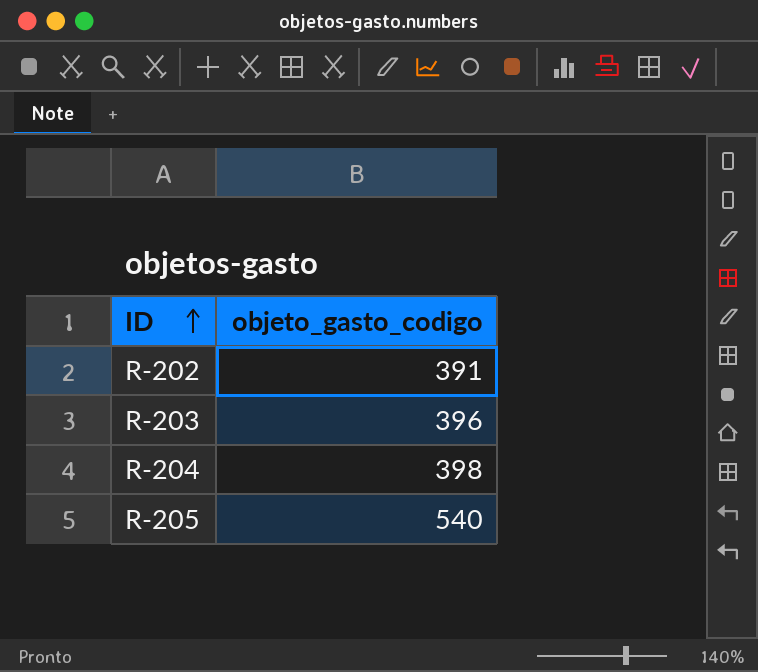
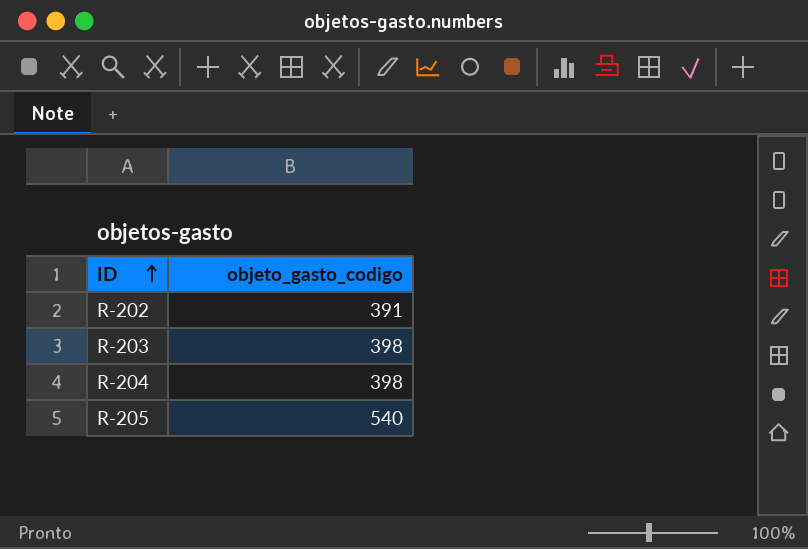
R-203 | objeto_gasto_codigo: 396 -> 398

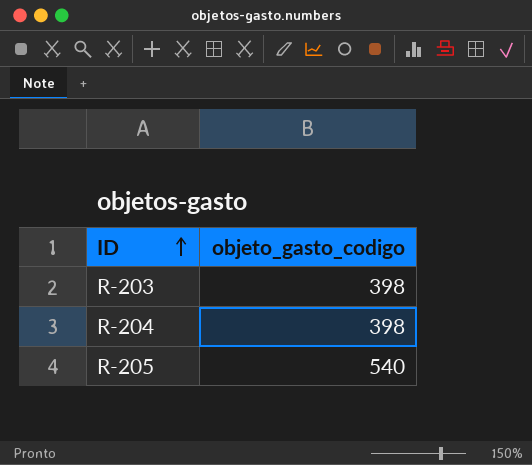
row R-202: 391 -> none

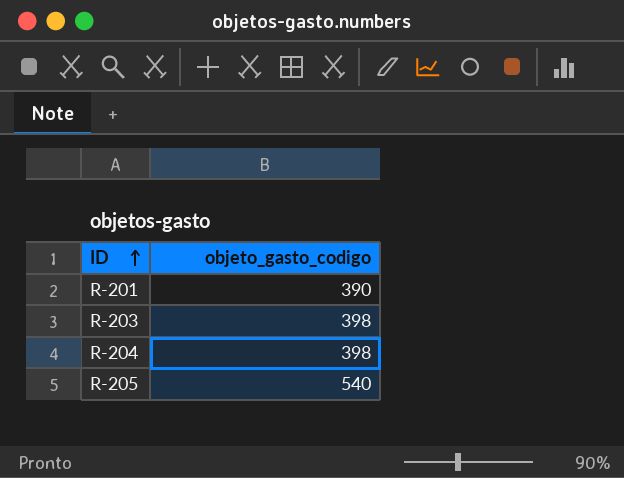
row R-201: none -> 390

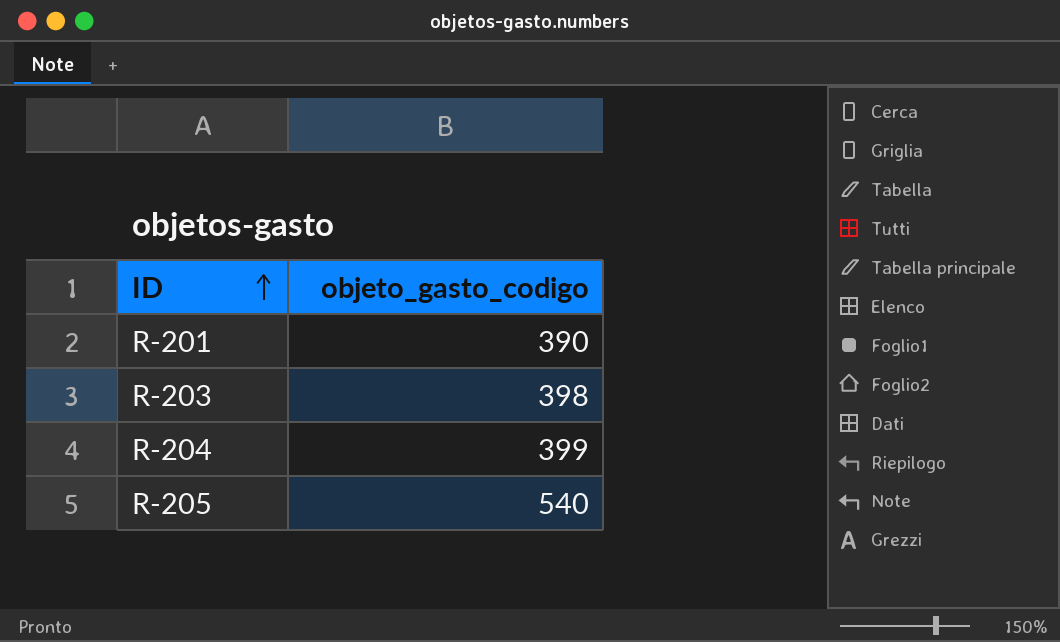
R-204 | objeto_gasto_codigo: 398 -> 399

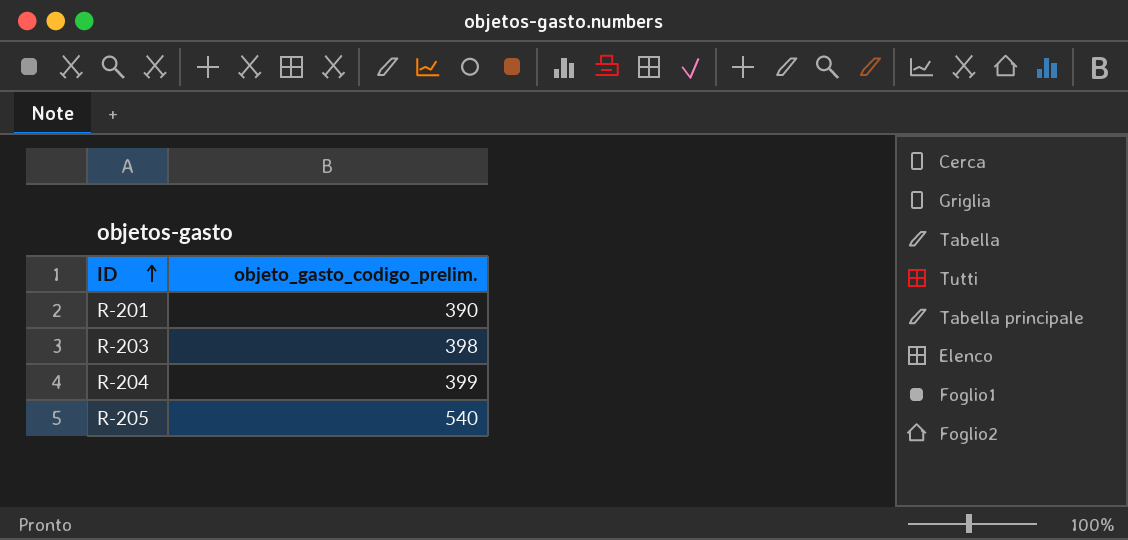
column name: objeto_gasto_codigo -> objeto_gasto_codigo_prelim.

